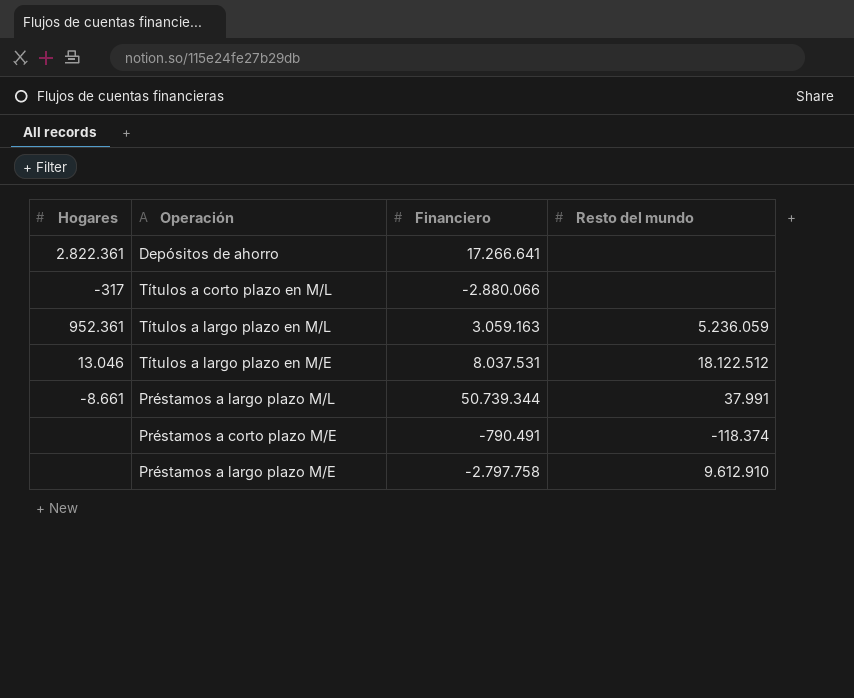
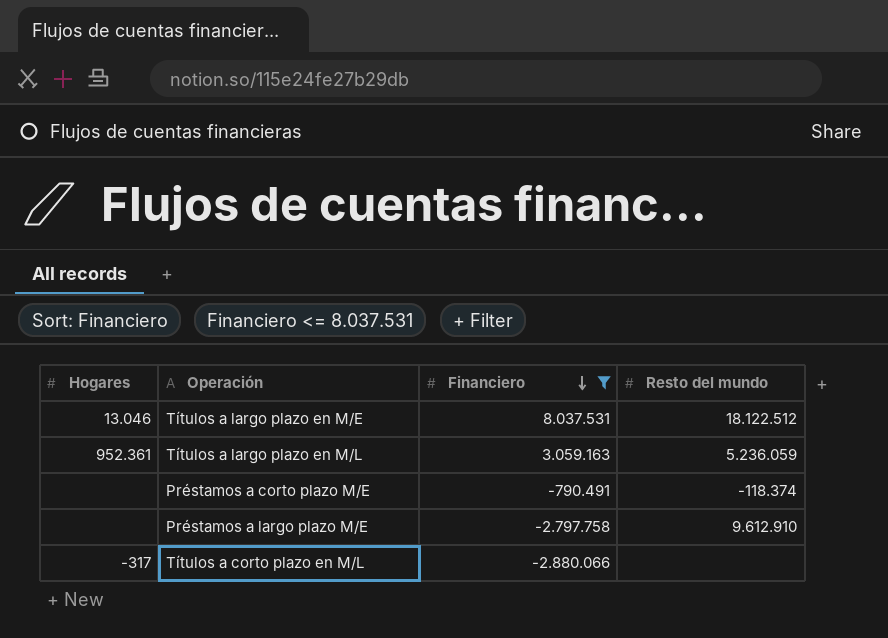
filter: none -> Financiero <= 8.037.531
row order: none -> Financiero descending

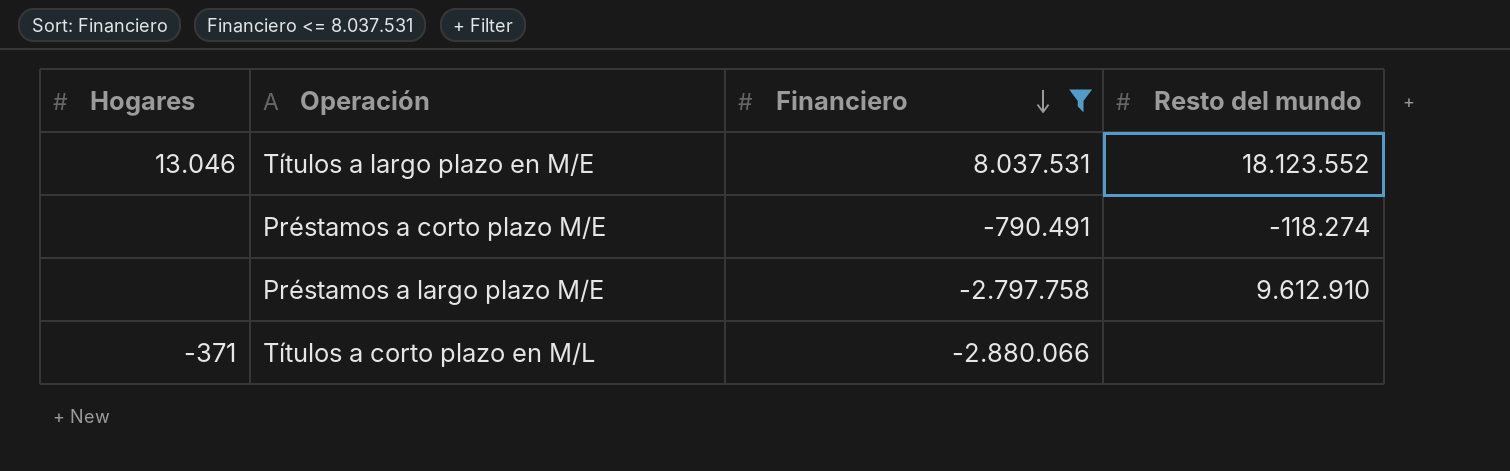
row Títulos a largo plazo en M/L: 952.361 | 3.059.163 | 5.236.059 -> none
Títulos a largo plazo en M/E | Resto del mundo: 18.122.512 -> 18.123.552
Préstamos a corto plazo M/E | Resto del mundo: -118.374 -> -118.274
Títulos a corto plazo en M/L | Hogares: -317 -> -371

